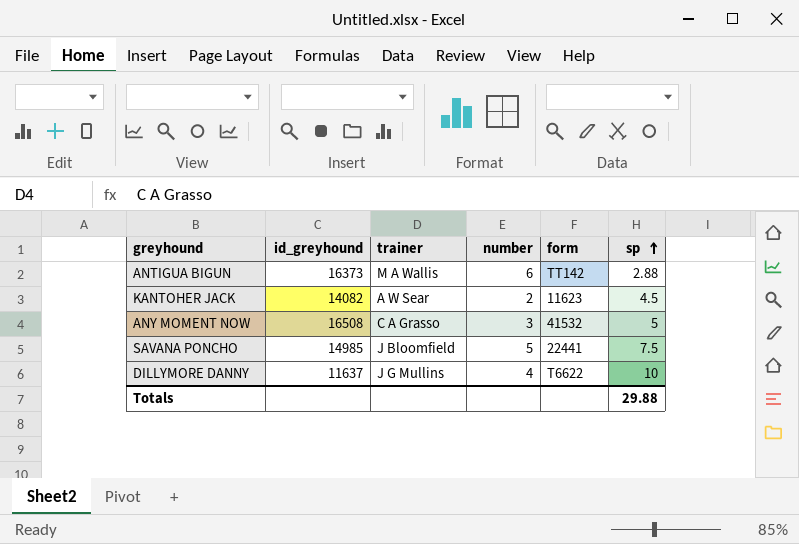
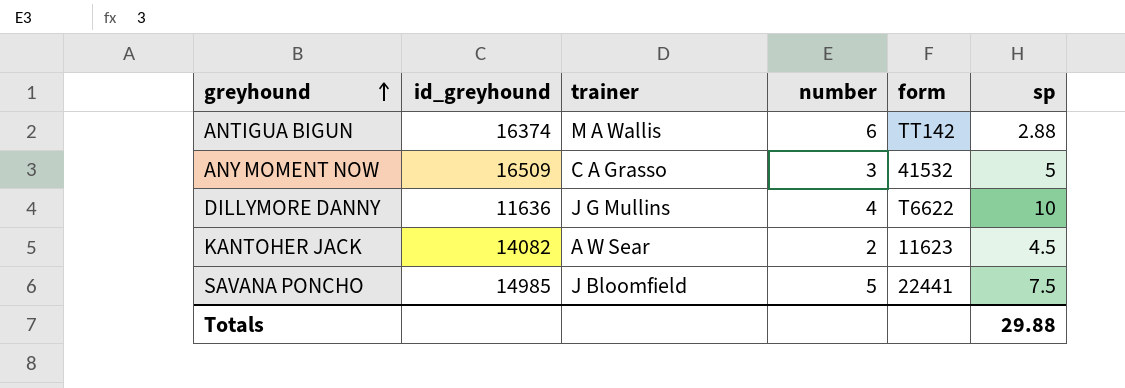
row order: sp ascending -> greyhound ascending
ANTIGUA BIGUN | id_greyhound: 16373 -> 16374
ANY MOMENT NOW | id_greyhound: 16508 -> 16509
DILLYMORE DANNY | id_greyhound: 11637 -> 11636

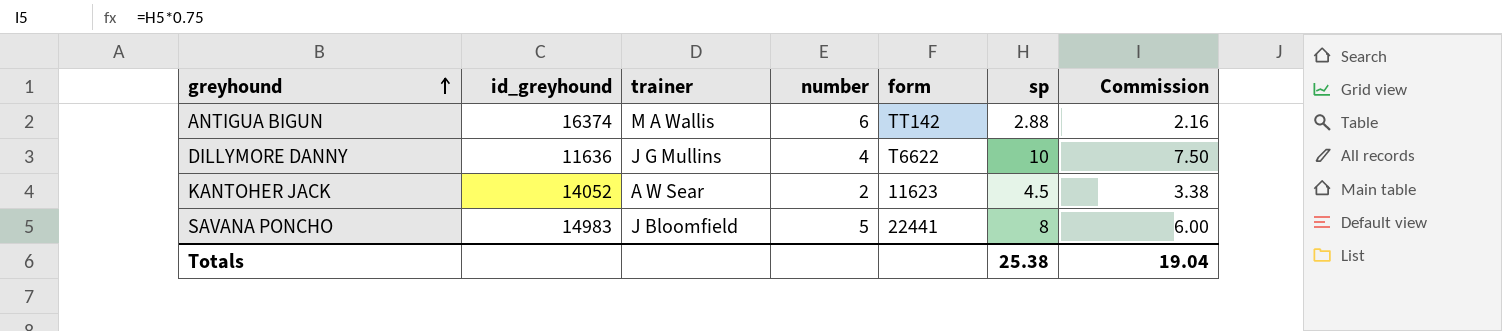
column Commission | formula: none -> [sp] * 0.75
row ANY MOMENT NOW: 16509 | C A Grasso | 3 | 41532 | 5 -> none
KANTOHER JACK | id_greyhound: 14082 -> 14052
SAVANA PONCHO | id_greyhound: 14985 -> 14983
SAVANA PONCHO | sp: 7.5 -> 8
Totals | sp: 29.88 -> 25.38

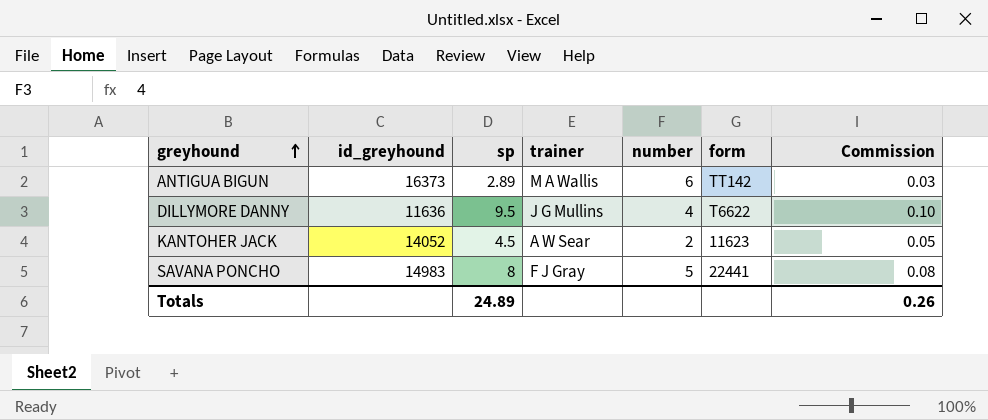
column sp | position: 6 -> 3
column Commission | formula: [sp] * 0.75 -> [sp] * 0.01
ANTIGUA BIGUN | id_greyhound: 16374 -> 16373
ANTIGUA BIGUN | sp: 2.88 -> 2.89
DILLYMORE DANNY | sp: 10 -> 9.5
SAVANA PONCHO | trainer: J Bloomfield -> F J Gray
Totals | sp: 25.38 -> 24.89
Totals | Commission: 19.04 -> 0.26

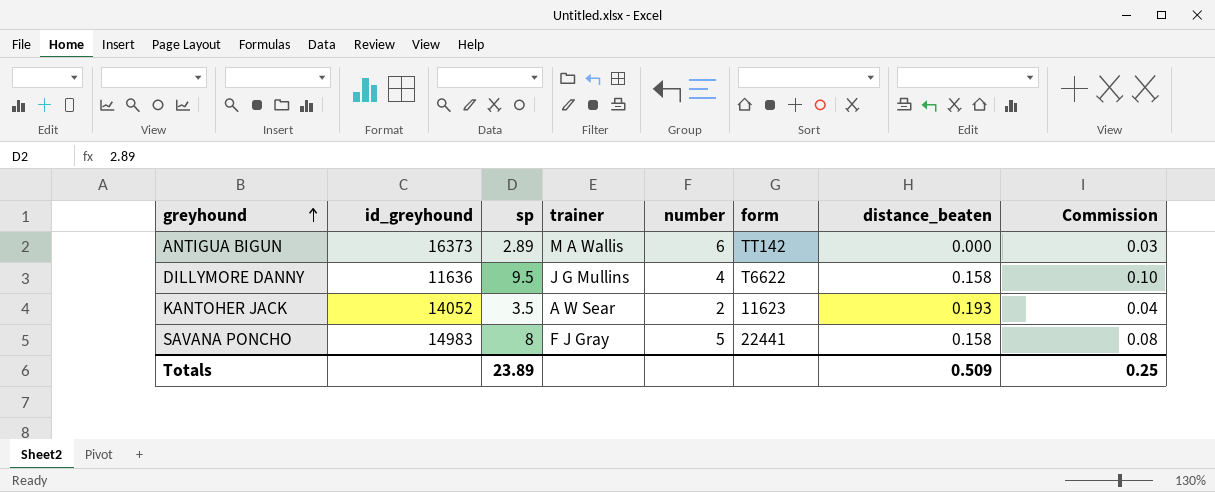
column distance_beaten | position: none -> 7
KANTOHER JACK | sp: 4.5 -> 3.5
KANTOHER JACK | Commission: 0.05 -> 0.04
Totals | sp: 24.89 -> 23.89
Totals | Commission: 0.26 -> 0.25

